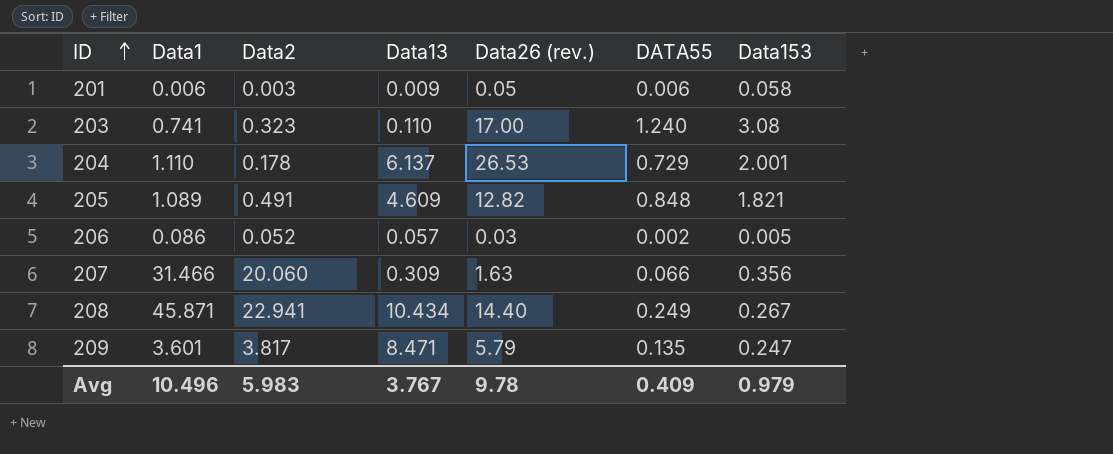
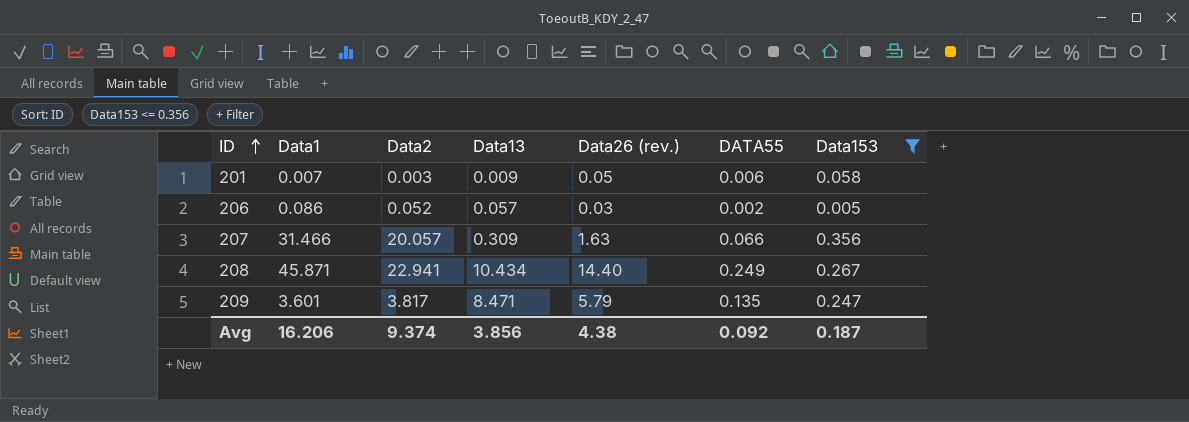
filter: none -> Data153 <= 0.356
201 | Data1: 0.006 -> 0.007
207 | Data2: 20.060 -> 20.057
Avg | Data1: 10.496 -> 16.206
Avg | Data2: 5.983 -> 9.374
Avg | Data13: 3.767 -> 3.856
Avg | Data26 (rev.): 9.78 -> 4.38
Avg | DATA55: 0.409 -> 0.092
Avg | Data153: 0.979 -> 0.187

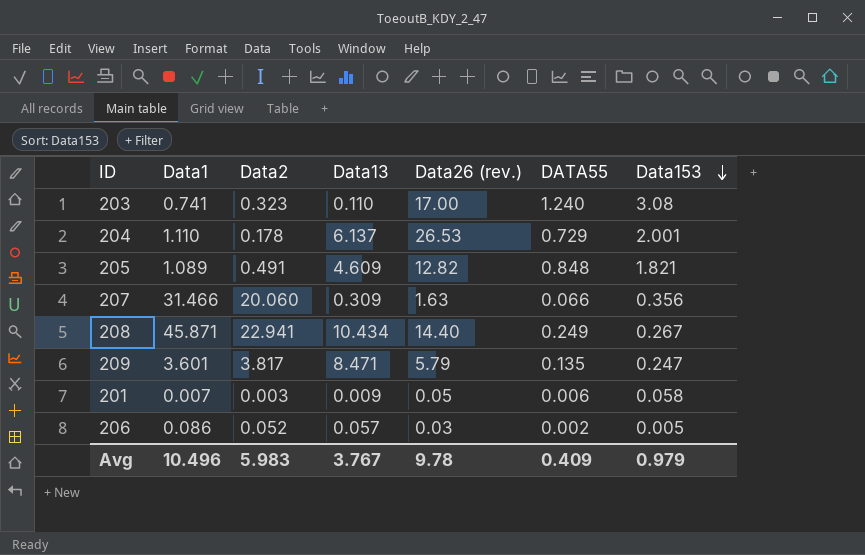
filter: Data153 <= 0.356 -> none
row order: ID ascending -> Data153 descending
207 | Data2: 20.057 -> 20.060
Avg | Data1: 16.206 -> 10.496
Avg | Data2: 9.374 -> 5.983
Avg | Data13: 3.856 -> 3.767
Avg | Data26 (rev.): 4.38 -> 9.78
Avg | DATA55: 0.092 -> 0.409
Avg | Data153: 0.187 -> 0.979

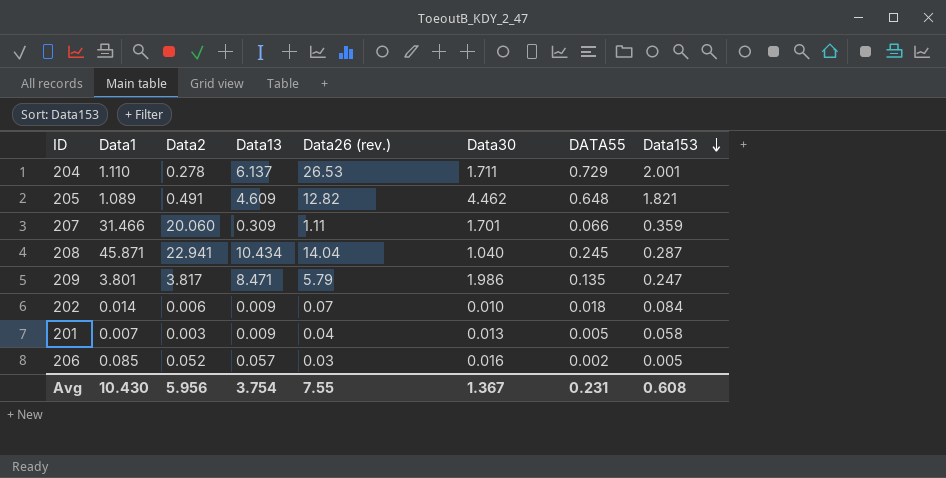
column Data30 | position: none -> 6
row 203: 0.741 | 0.323 | 0.110 | 17.00 | 1.240 | 3.08 -> none
204 | Data2: 0.178 -> 0.278
205 | DATA55: 0.848 -> 0.648
207 | Data26 (rev.): 1.63 -> 1.11
207 | Data153: 0.356 -> 0.359
208 | Data26 (rev.): 14.40 -> 14.04
208 | DATA55: 0.249 -> 0.245
208 | Data153: 0.267 -> 0.287
209 | Data1: 3.601 -> 3.801
row 202: none -> 0.014 | 0.006 | 0.009 | 0.07 | 0.010 | 0.018 | 0.084
201 | Data26 (rev.): 0.05 -> 0.04
201 | DATA55: 0.006 -> 0.005
206 | Data1: 0.086 -> 0.085
Avg | Data1: 10.496 -> 10.430
Avg | Data2: 5.983 -> 5.956
Avg | Data13: 3.767 -> 3.754
Avg | Data26 (rev.): 9.78 -> 7.55
Avg | DATA55: 0.409 -> 0.231
Avg | Data153: 0.979 -> 0.608

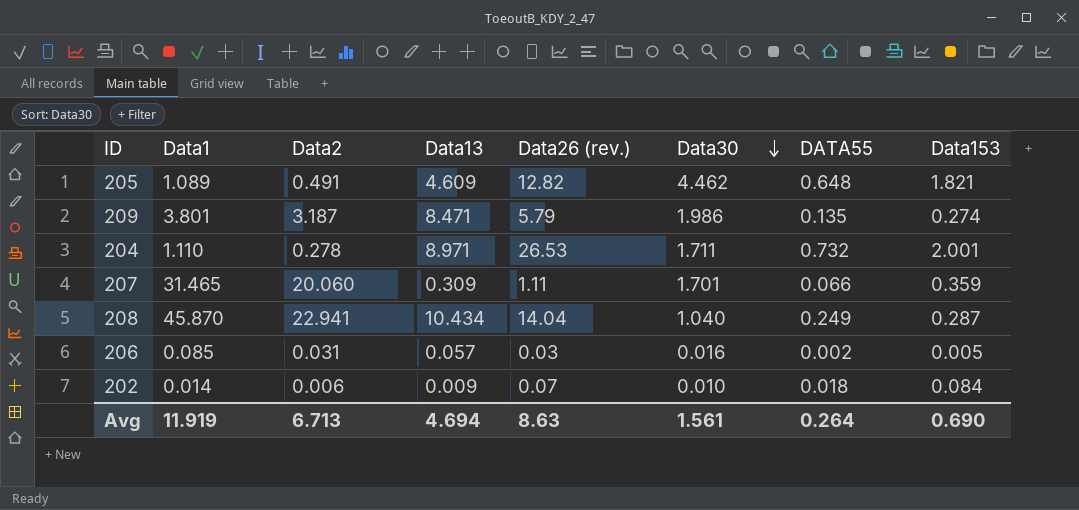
row order: Data153 descending -> Data30 descending
row 201: 0.007 | 0.003 | 0.009 | 0.04 | 0.013 | 0.005 | 0.058 -> none
209 | Data2: 3.817 -> 3.187
209 | Data153: 0.247 -> 0.274
204 | Data13: 6.137 -> 8.971
204 | DATA55: 0.729 -> 0.732
207 | Data1: 31.466 -> 31.465
208 | Data1: 45.871 -> 45.870
208 | DATA55: 0.245 -> 0.249
206 | Data2: 0.052 -> 0.031
Avg | Data1: 10.430 -> 11.919
Avg | Data2: 5.956 -> 6.713
Avg | Data13: 3.754 -> 4.694
Avg | Data26 (rev.): 7.55 -> 8.63
Avg | Data30: 1.367 -> 1.561
Avg | DATA55: 0.231 -> 0.264
Avg | Data153: 0.608 -> 0.690

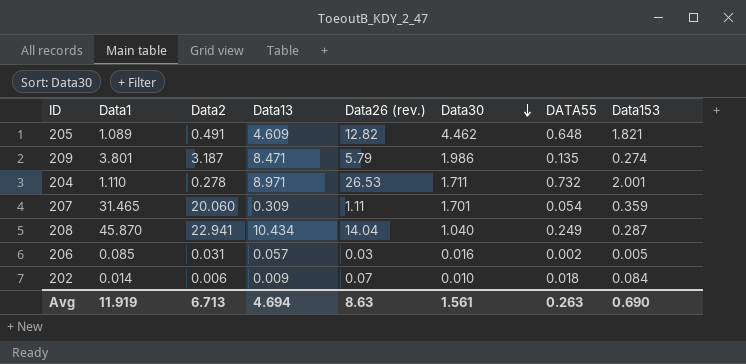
207 | DATA55: 0.066 -> 0.054
Avg | DATA55: 0.264 -> 0.263

